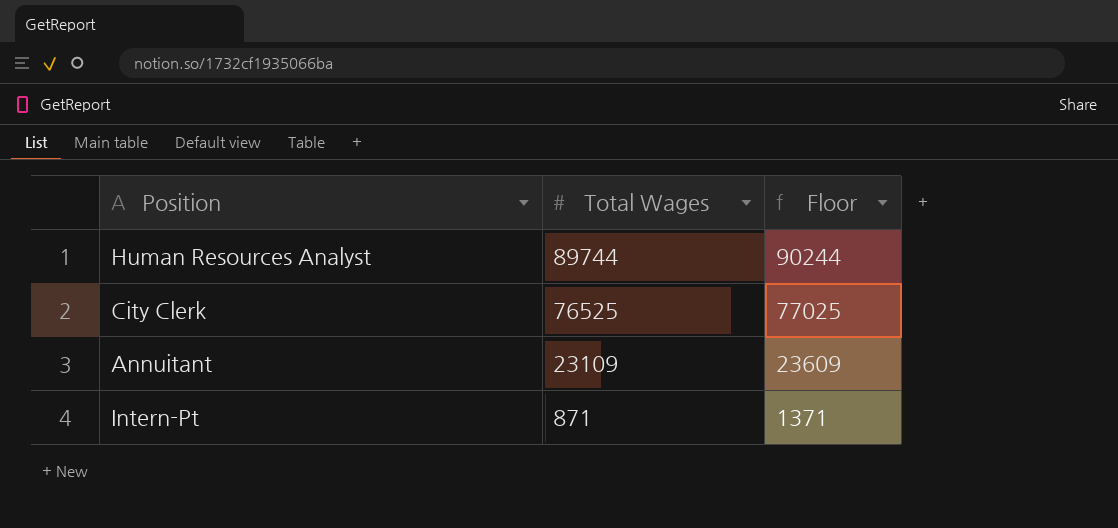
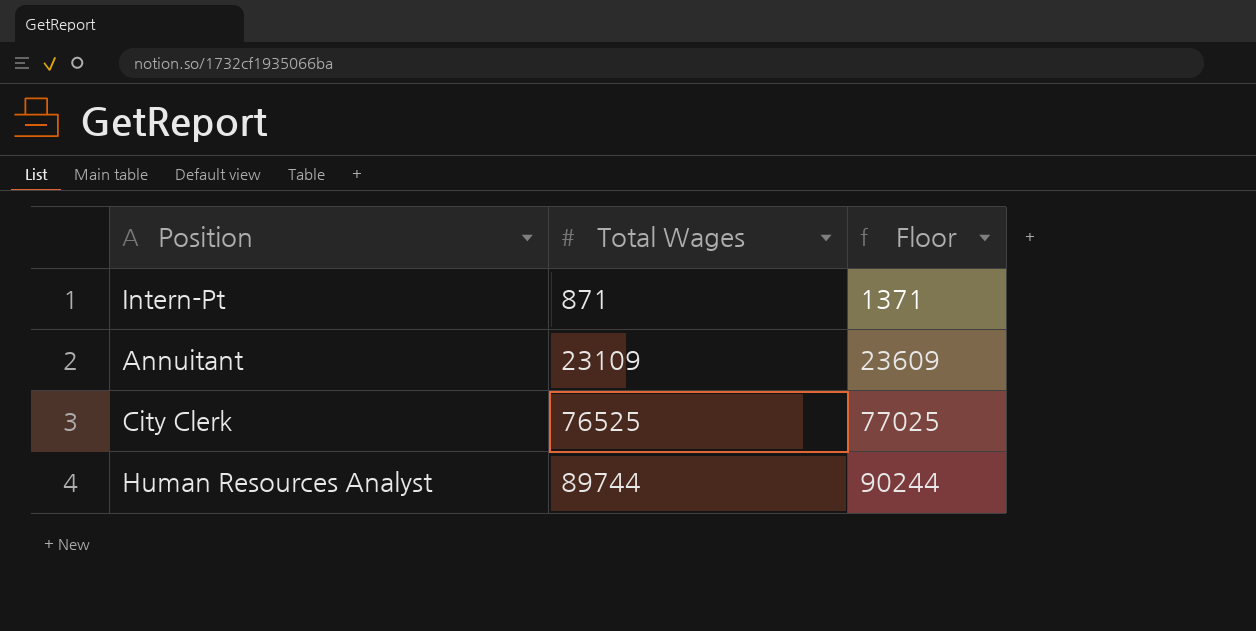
row order: Total Wages descending -> Total Wages ascending

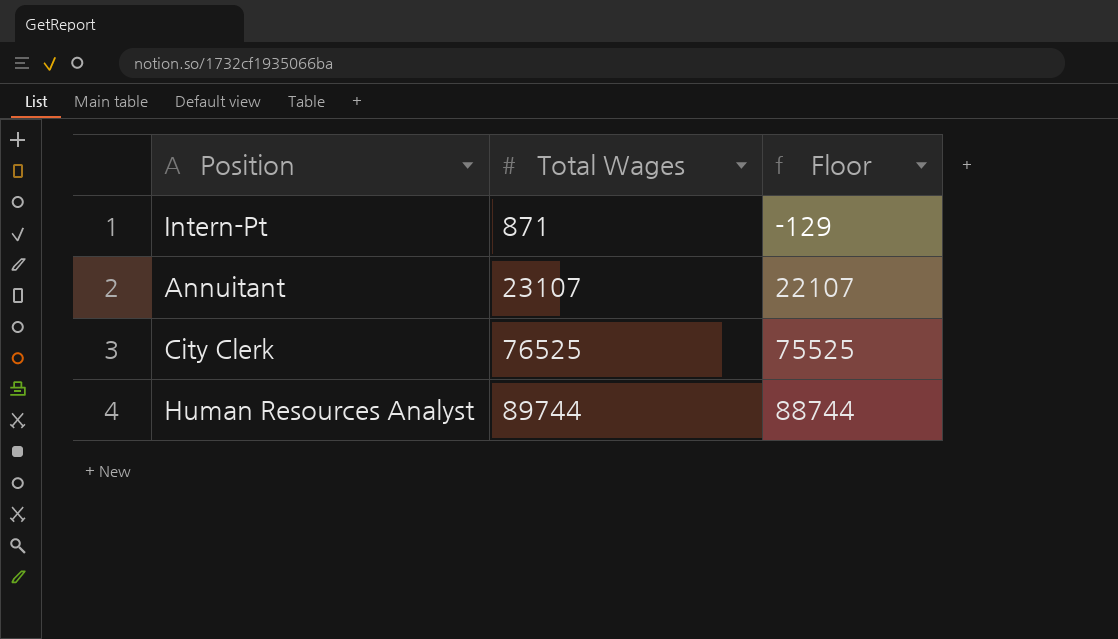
column Floor | formula: [Total Wages] + 500 -> [Total Wages] - 1000
Annuitant | Total Wages: 23109 -> 23107

